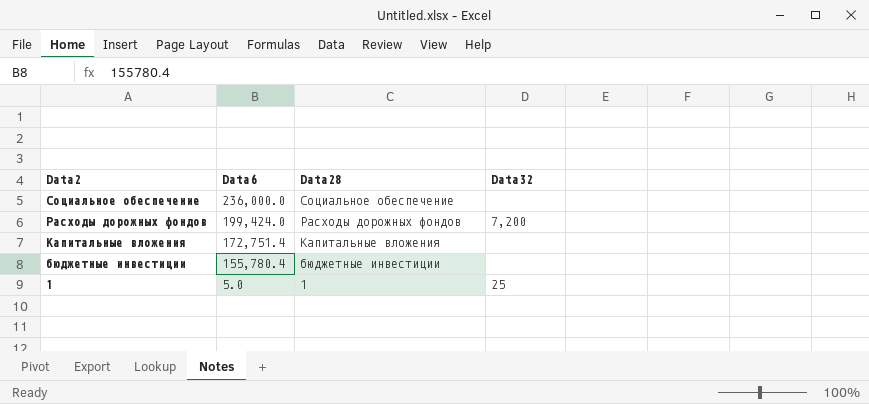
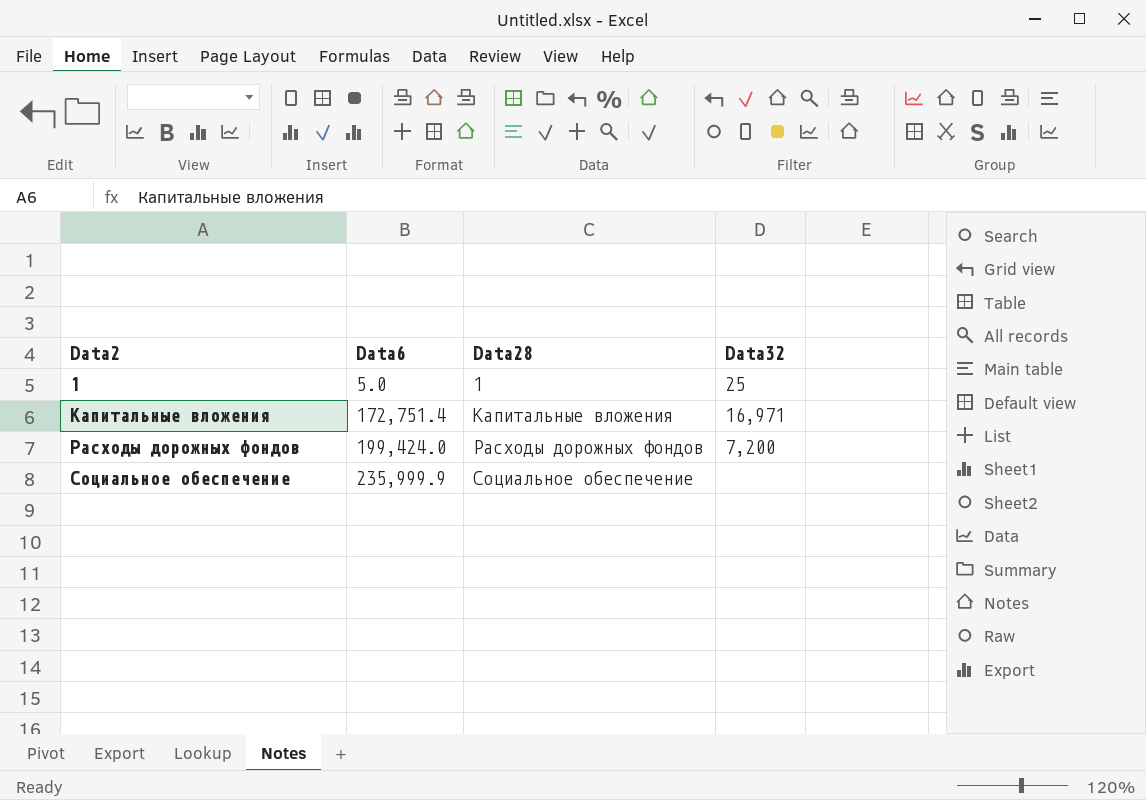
row order: Data2 descending -> Data2 ascending
row бюджетные инвестиции: 155,780.4 | бюджетные инвестиции | none -> none
Капитальные вложения | Data32: none -> 16,971
Социальное обеспечение | Data6: 236,000.0 -> 235,999.9

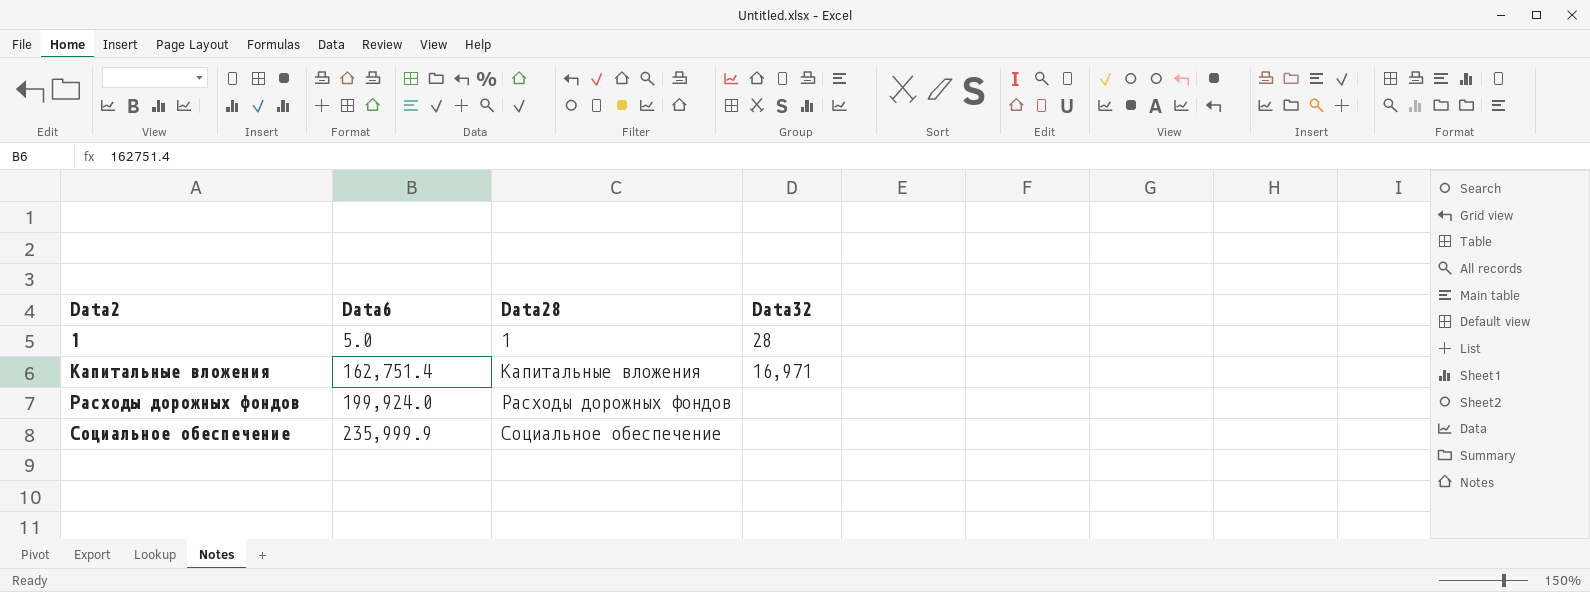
1 | Data32: 25 -> 28
Капитальные вложения | Data6: 172,751.4 -> 162,751.4
Расходы дорожных фондов | Data6: 199,424.0 -> 199,924.0
Расходы дорожных фондов | Data32: 7,200 -> none

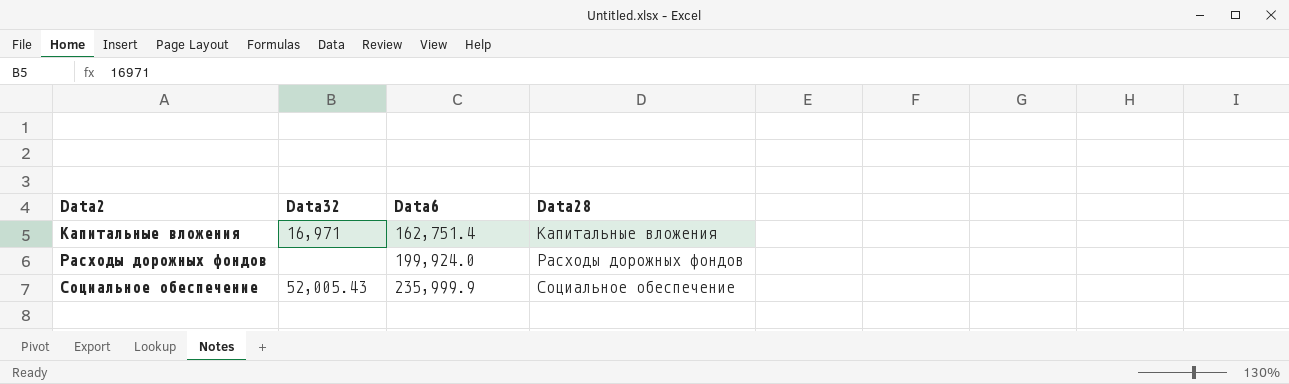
column Data32 | position: 4 -> 2
row 1: 5.0 | 1 | 28 -> none
Социальное обеспечение | Data32: none -> 52,005.43

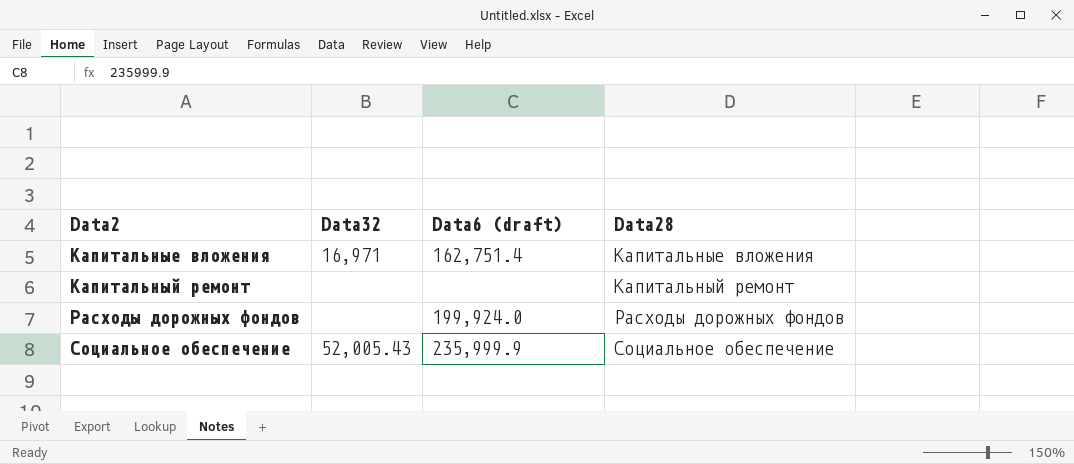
column name: Data6 -> Data6 (draft)
row Капитальный ремонт: none -> none | none | Капитальный ремонт

